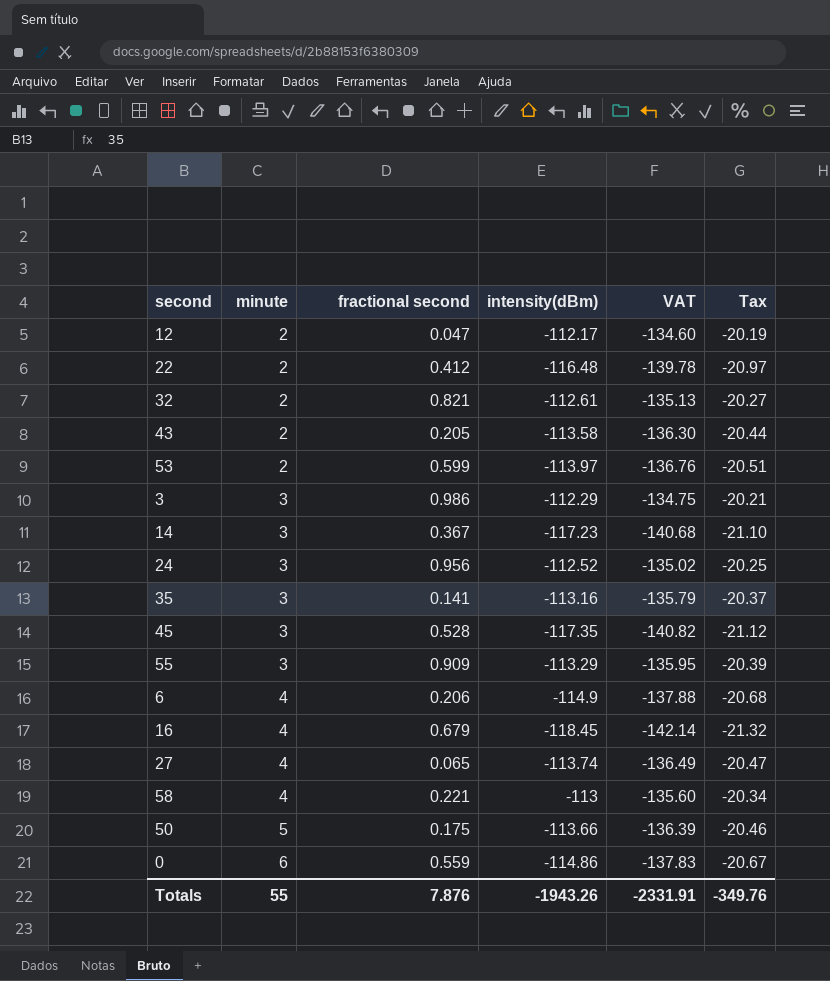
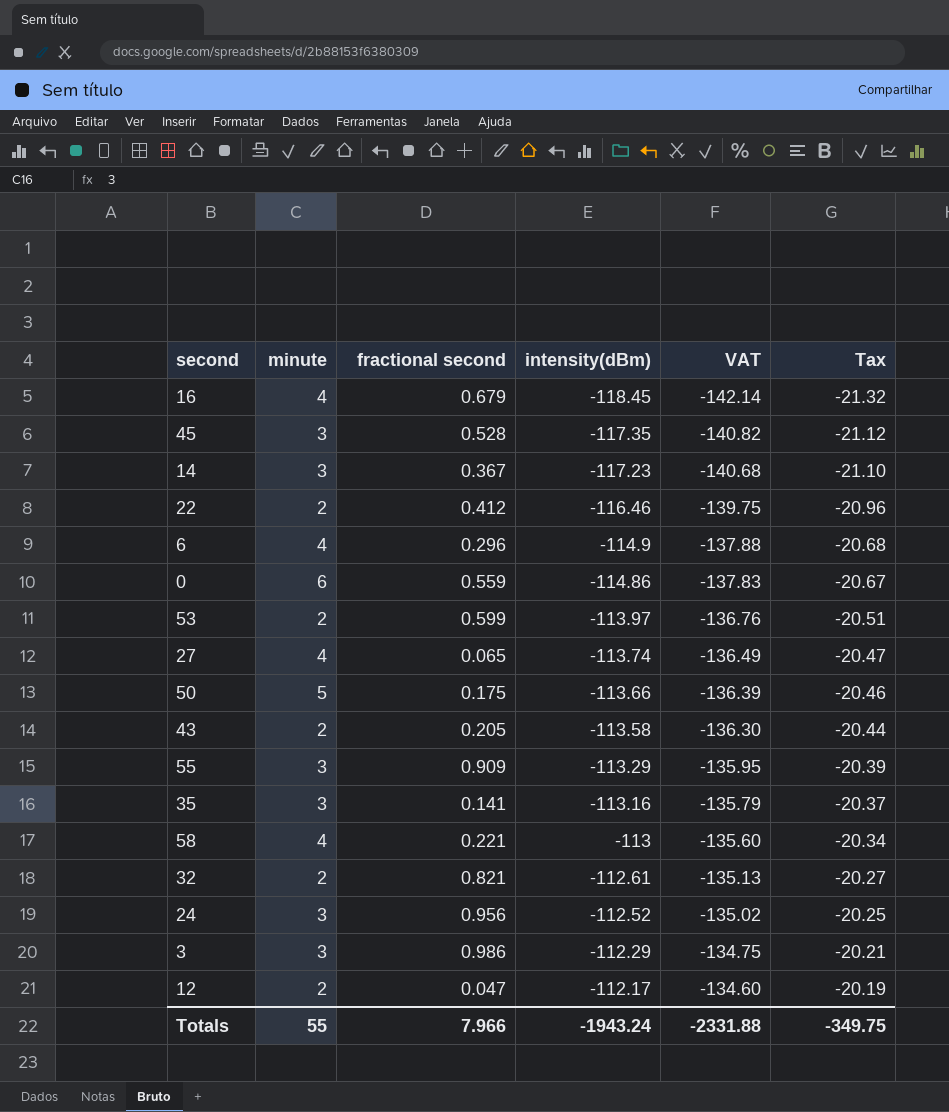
row order: minute ascending -> intensity(dBm) ascending
22 | intensity(dBm): -116.48 -> -116.46
22 | VAT: -139.78 -> -139.75
22 | Tax: -20.97 -> -20.96
6 | fractional second: 0.206 -> 0.296
Totals | fractional second: 7.876 -> 7.966
Totals | intensity(dBm): -1943.26 -> -1943.24
Totals | VAT: -2331.91 -> -2331.88
Totals | Tax: -349.76 -> -349.75

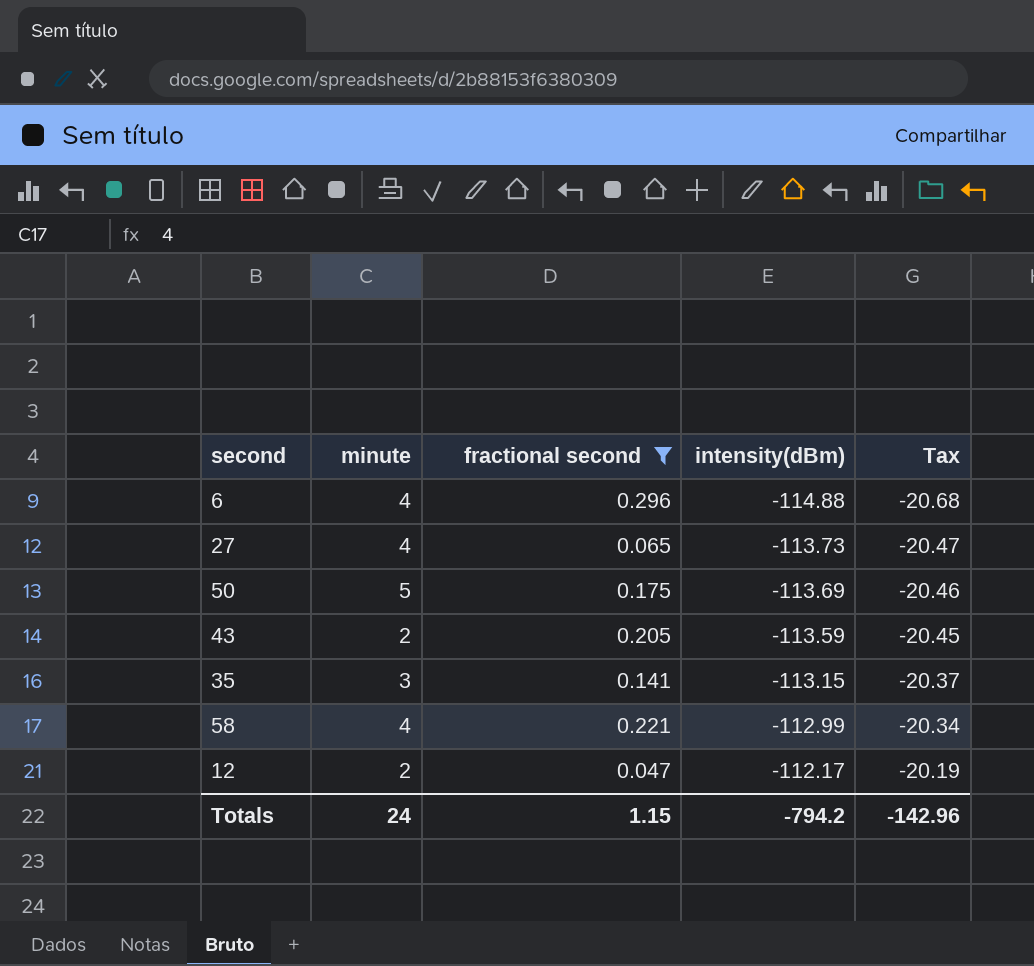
filter: none -> fractional second <= 0.296
column VAT | formula: [intensity(dBm)] * 1.2 -> none
6 | intensity(dBm): -114.9 -> -114.88
27 | intensity(dBm): -113.74 -> -113.73
50 | intensity(dBm): -113.66 -> -113.69
43 | intensity(dBm): -113.58 -> -113.59
43 | Tax: -20.44 -> -20.45
35 | intensity(dBm): -113.16 -> -113.15
58 | intensity(dBm): -113 -> -112.99
Totals | minute: 55 -> 24
Totals | fractional second: 7.966 -> 1.15
Totals | intensity(dBm): -1943.24 -> -794.2
Totals | Tax: -349.75 -> -142.96

